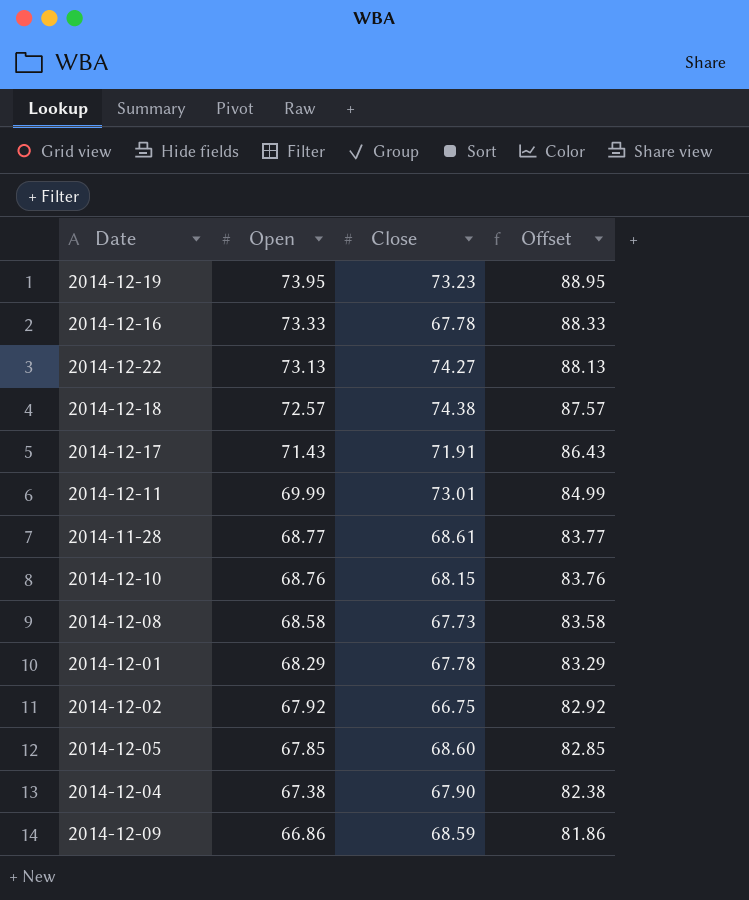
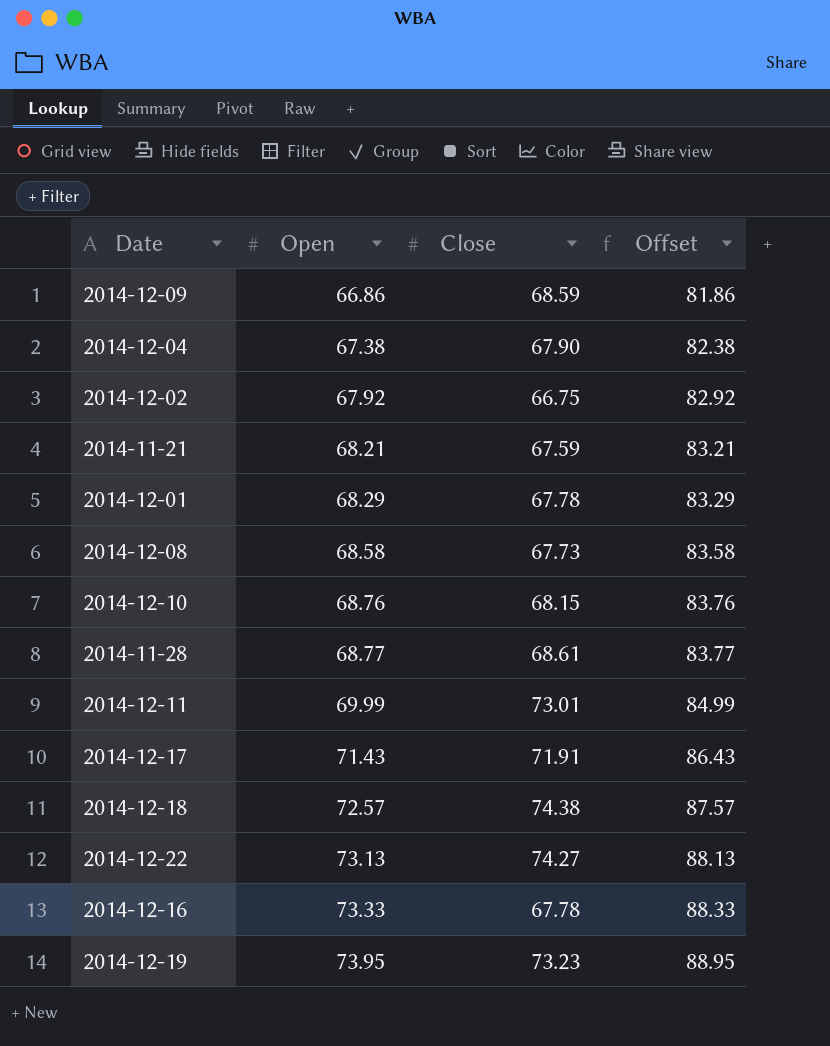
row order: Open descending -> Open ascending
row 2014-12-05: 67.85 | 68.60 | 82.85 -> none
row 2014-11-21: none -> 68.21 | 67.59 | 83.21

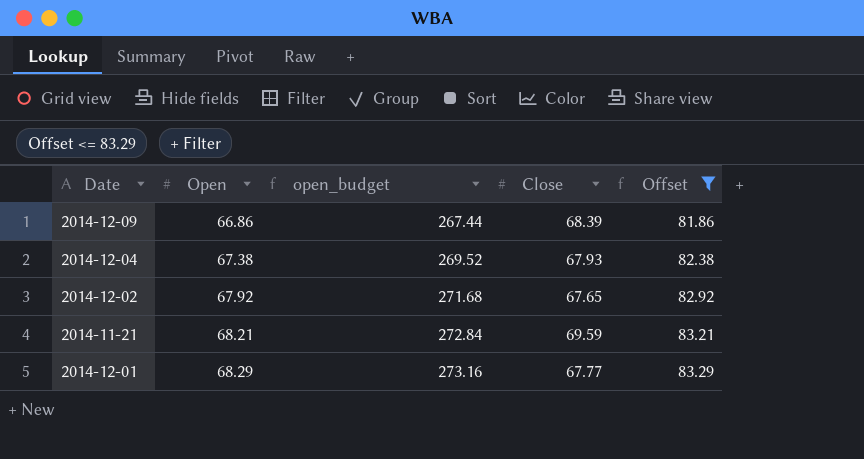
filter: none -> Offset <= 83.29
column open_budget | formula: none -> [Open] * 4
2014-12-09 | Close: 68.59 -> 68.39
2014-12-04 | Close: 67.90 -> 67.93
2014-12-02 | Close: 66.75 -> 67.65
2014-11-21 | Close: 67.59 -> 69.59
2014-12-01 | Close: 67.78 -> 67.77

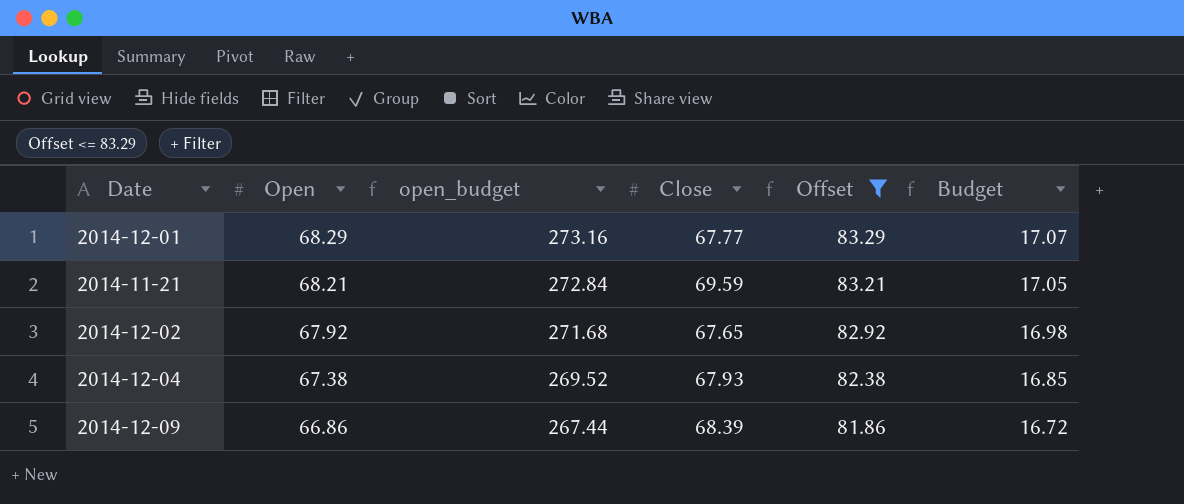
row order: Open ascending -> Open descending
column Budget | formula: none -> [Open] * 0.25

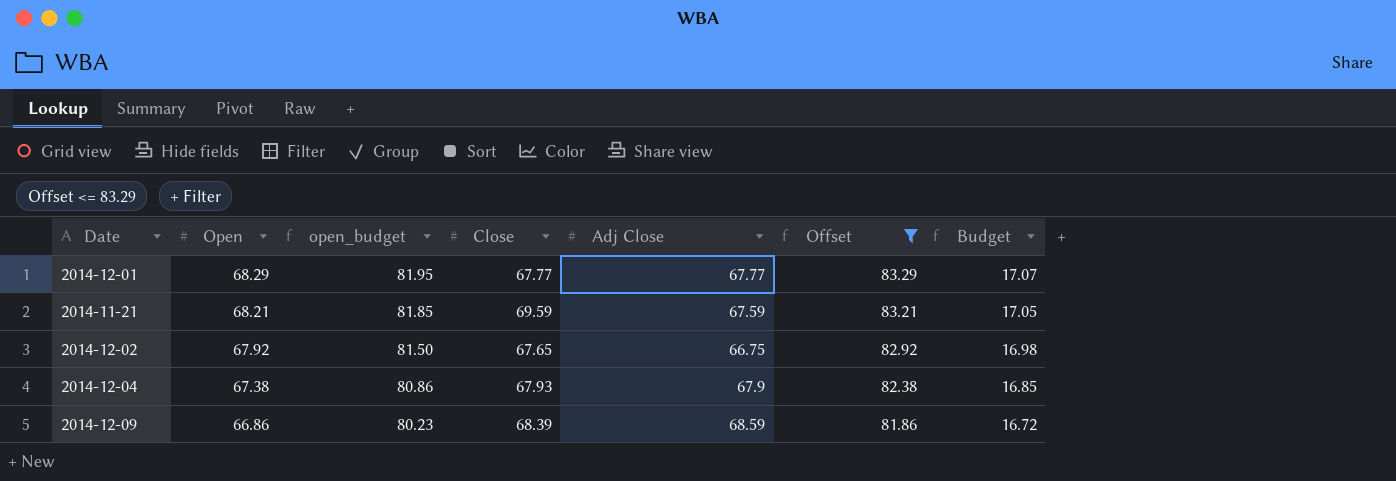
column open_budget | formula: [Open] * 4 -> [Open] * 1.2
column Adj Close | position: none -> 5

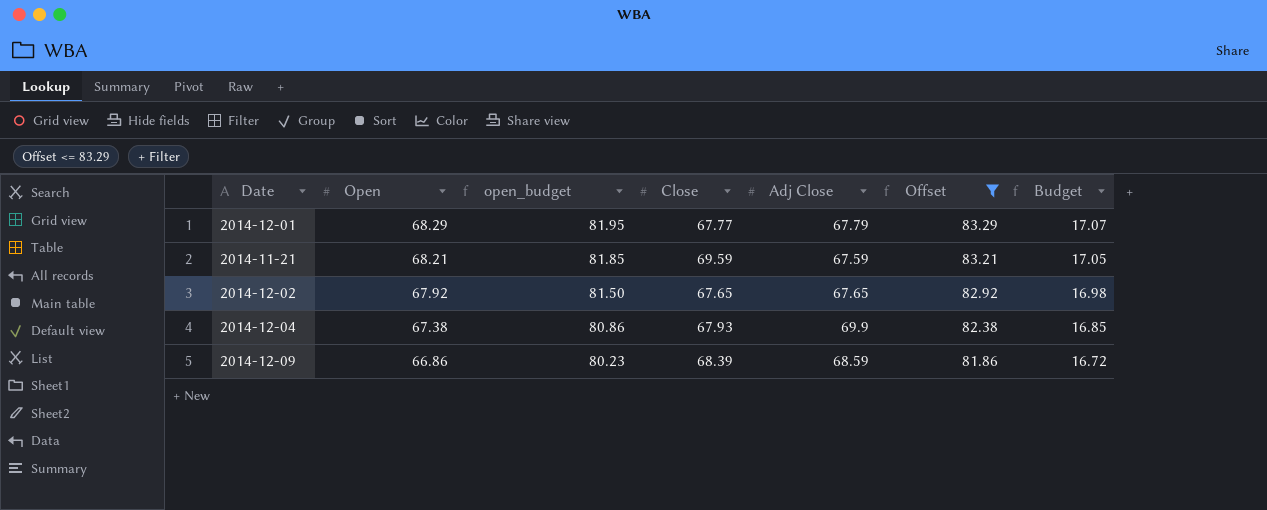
2014-12-01 | Adj Close: 67.77 -> 67.79
2014-12-02 | Adj Close: 66.75 -> 67.65
2014-12-04 | Adj Close: 67.9 -> 69.9

